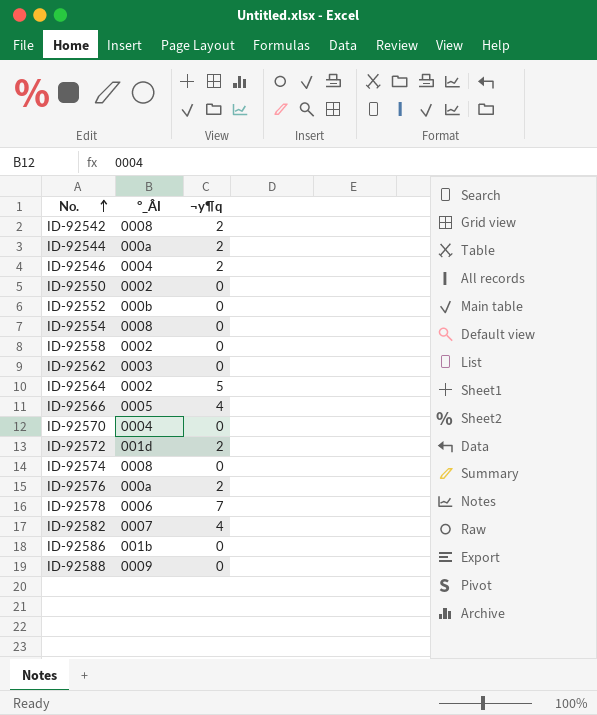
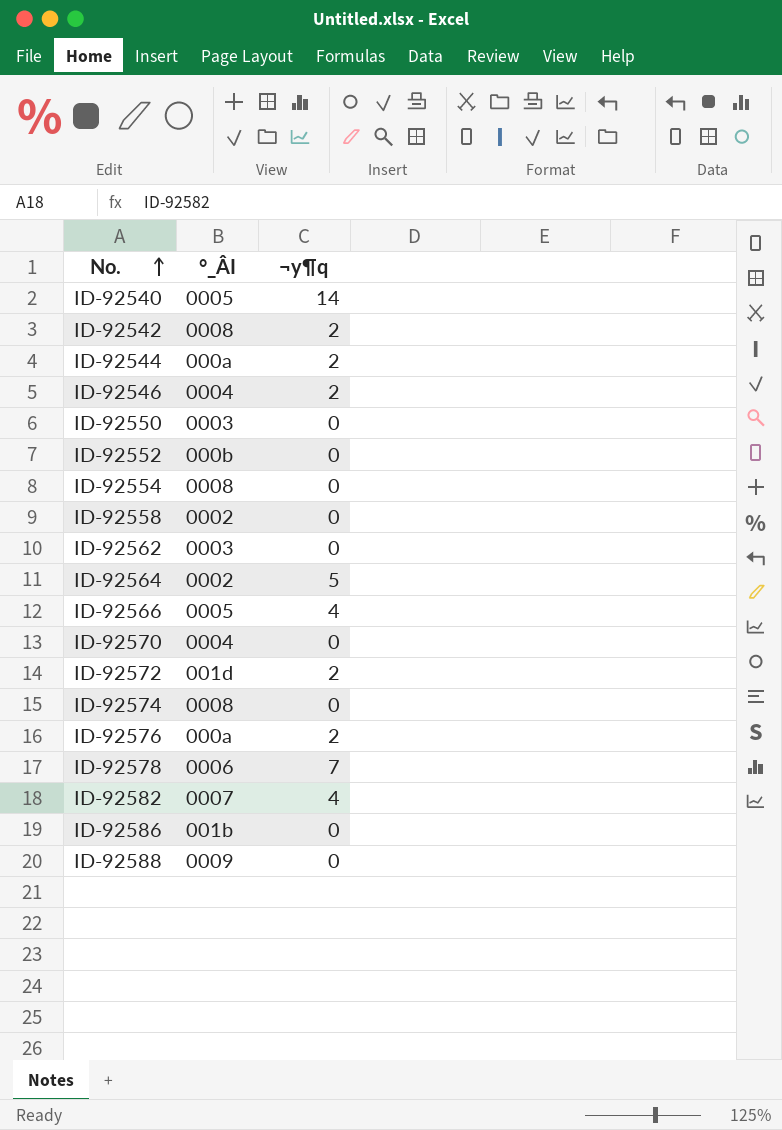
row ID-92540: none -> 0005 | 14
ID-92550 | °_ÂI: 0002 -> 0003

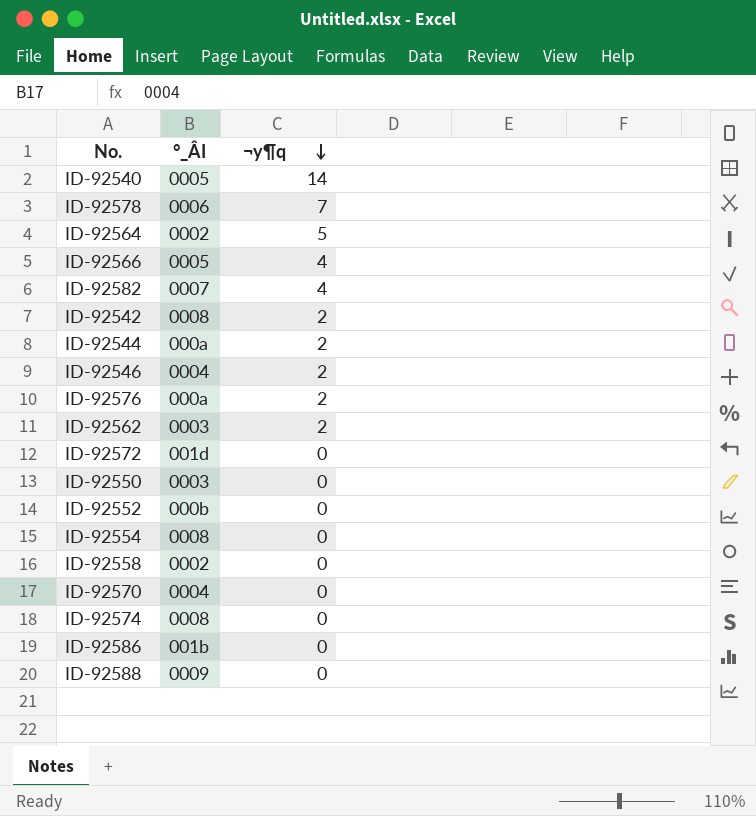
row order: No. ascending -> ¬y¶q descending
ID-92562 | ¬y¶q: 0 -> 2
ID-92572 | ¬y¶q: 2 -> 0

